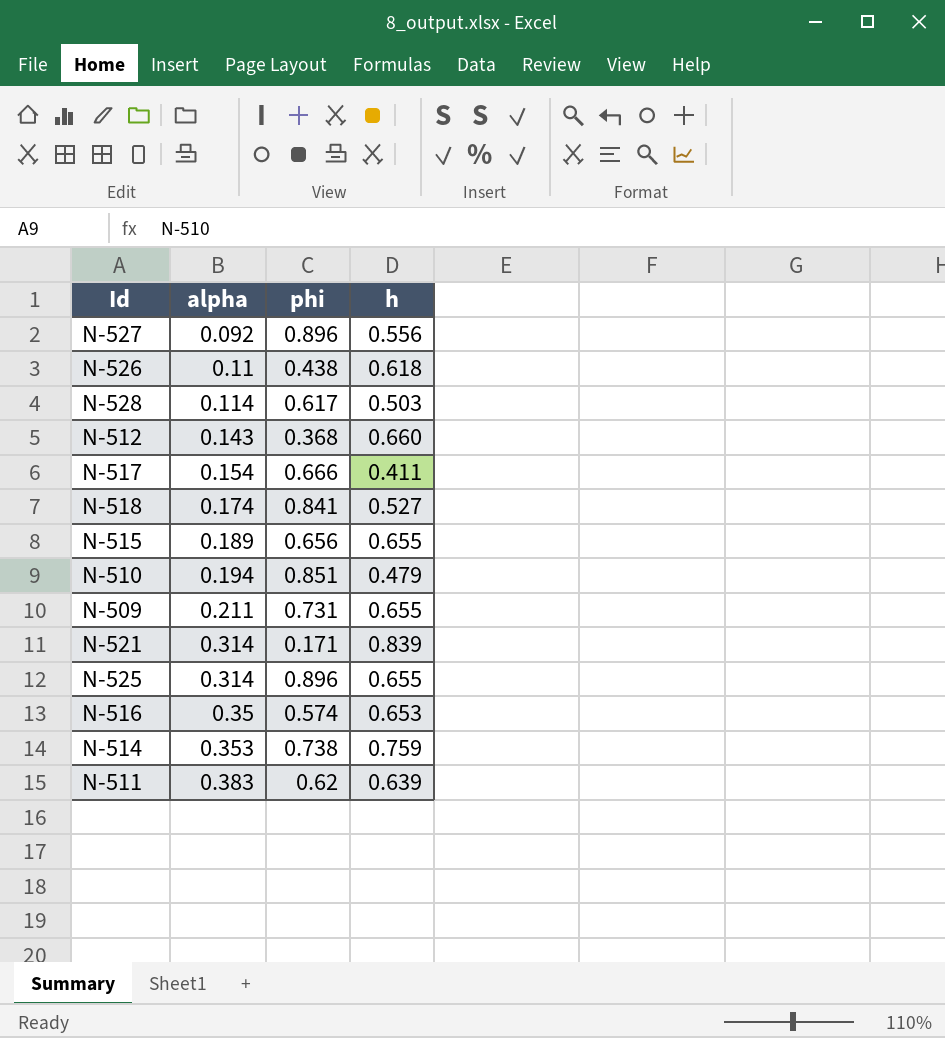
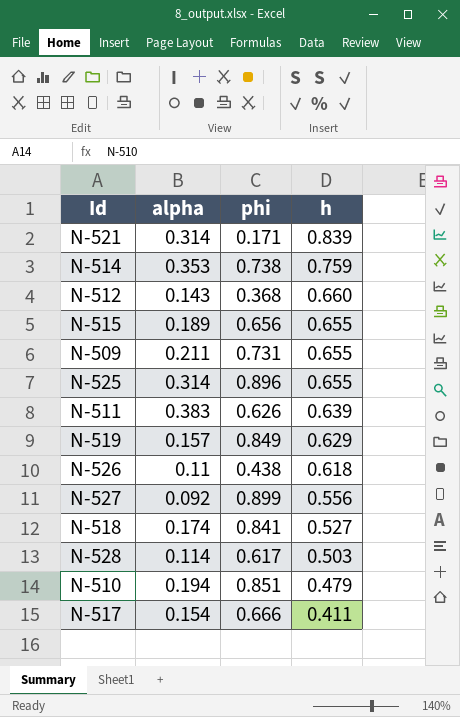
row order: alpha ascending -> h descending
row N-516: 0.35 | 0.574 | 0.653 -> none
N-511 | phi: 0.62 -> 0.626
row N-519: none -> 0.157 | 0.849 | 0.629
N-527 | phi: 0.896 -> 0.899

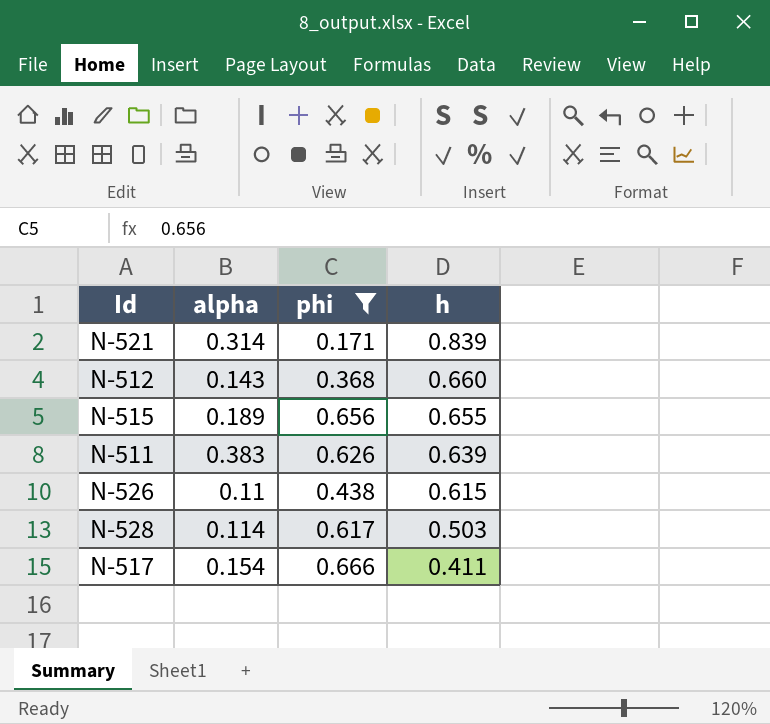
filter: none -> phi <= 0.666
N-526 | h: 0.618 -> 0.615

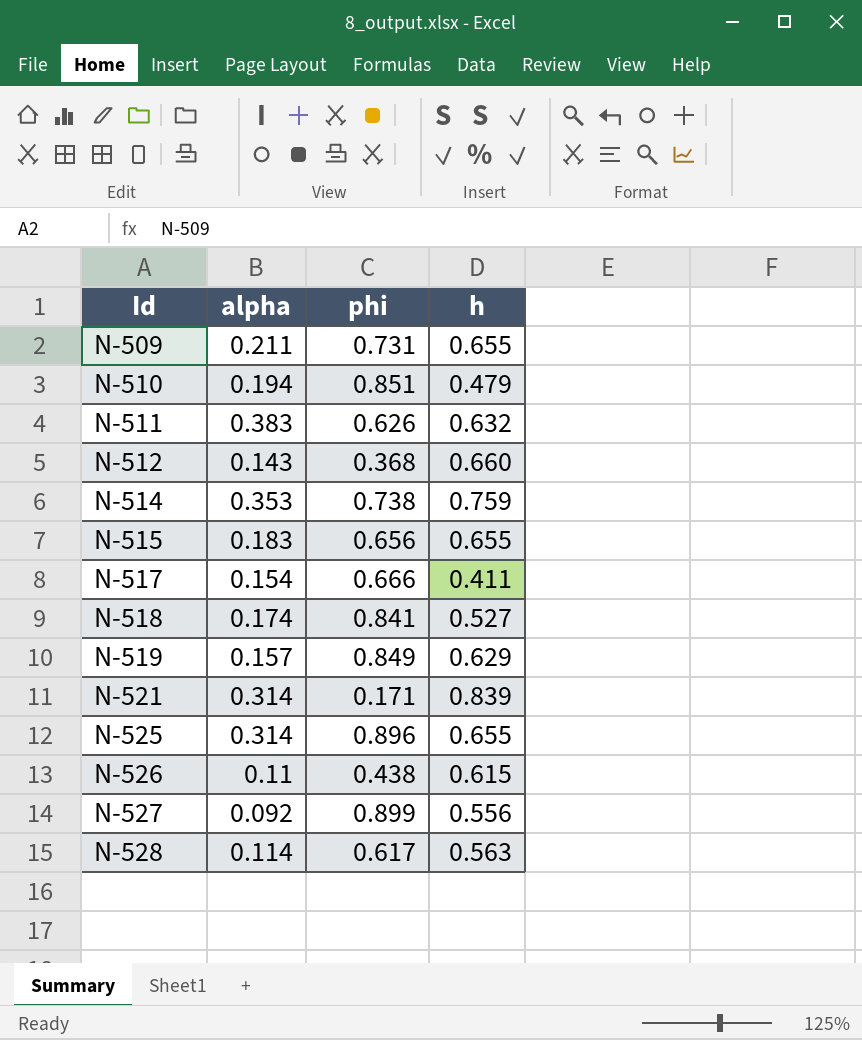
filter: phi <= 0.666 -> none
row order: h descending -> Id ascending
N-511 | h: 0.639 -> 0.632
N-515 | alpha: 0.189 -> 0.183
N-528 | h: 0.503 -> 0.563

